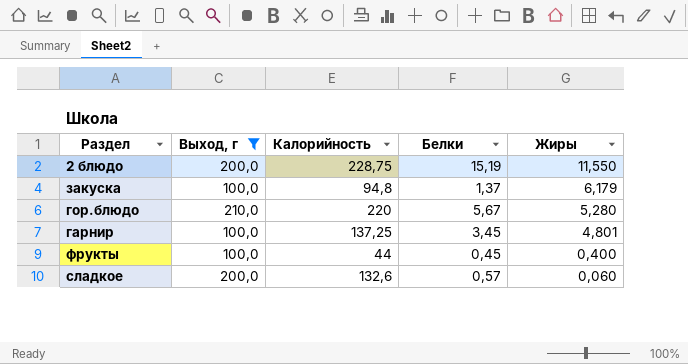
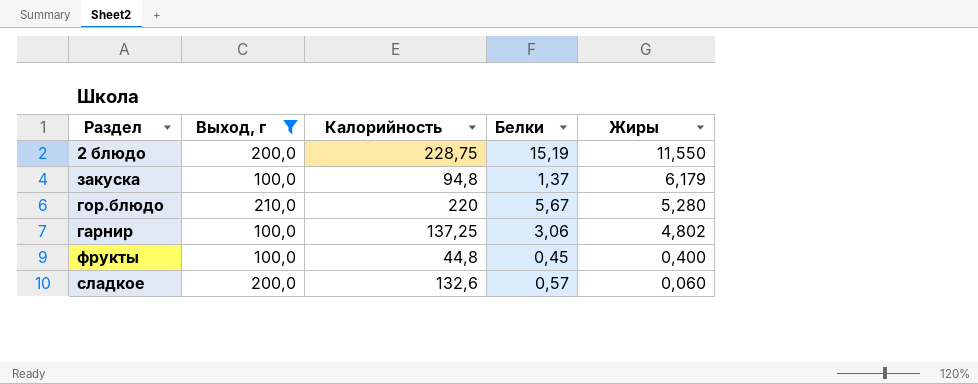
гарнир | Белки: 3,45 -> 3,06
гарнир | Жиры: 4,801 -> 4,802
фрукты | Калорийность: 44 -> 44,8

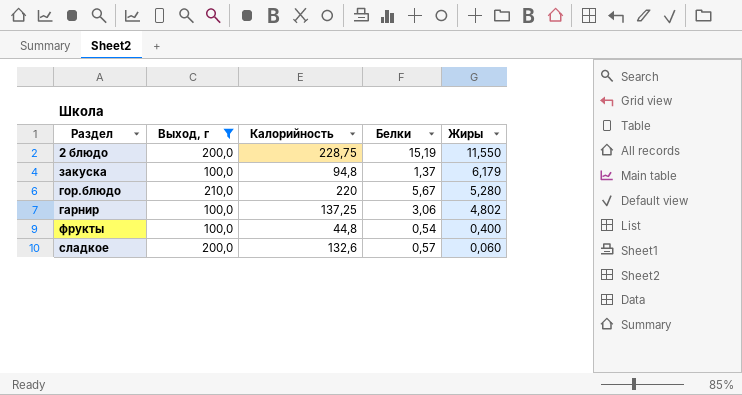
фрукты | Белки: 0,45 -> 0,54

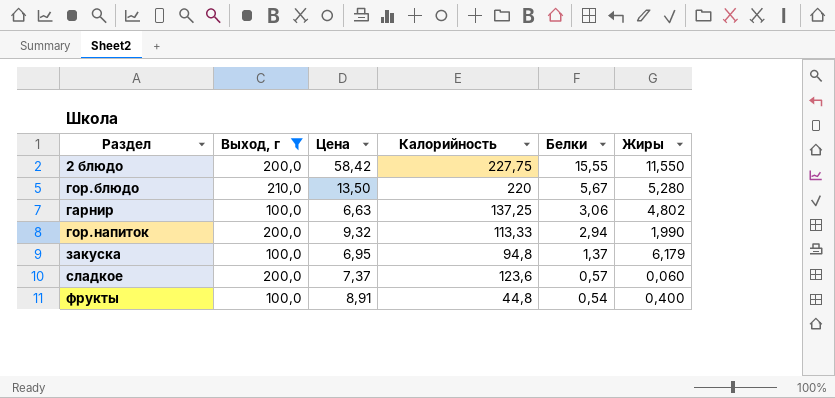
row order: Жиры descending -> Белки descending
column Цена | position: none -> 3
2 блюдо | Калорийность: 228,75 -> 227,75
2 блюдо | Белки: 15,19 -> 15,55
row гор.напиток: none -> 200,0 | 9,32 | 113,33 | 2,94 | 1,990
сладкое | Калорийность: 132,6 -> 123,6

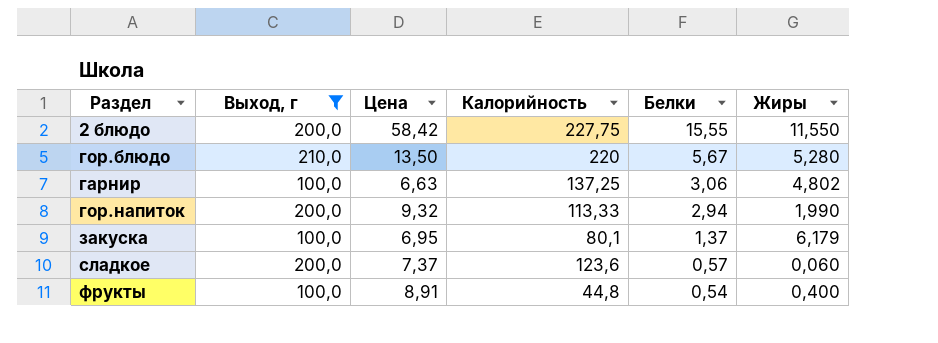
закуска | Калорийность: 94,8 -> 80,1

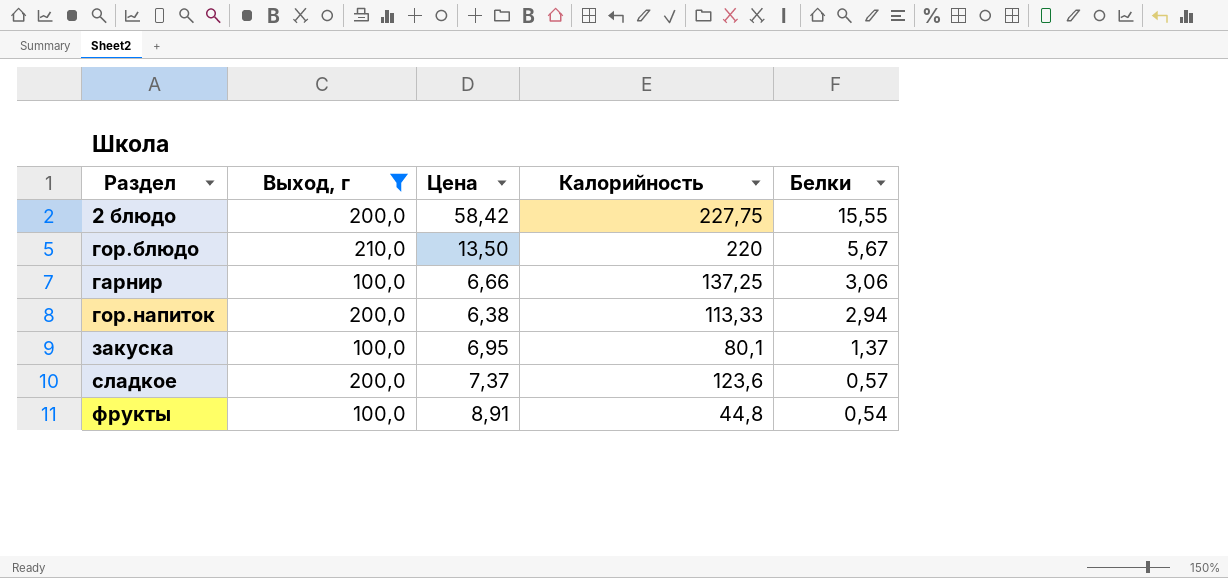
column Жиры | position: 6 -> none
гарнир | Цена: 6,63 -> 6,66
гор.напиток | Цена: 9,32 -> 6,38

